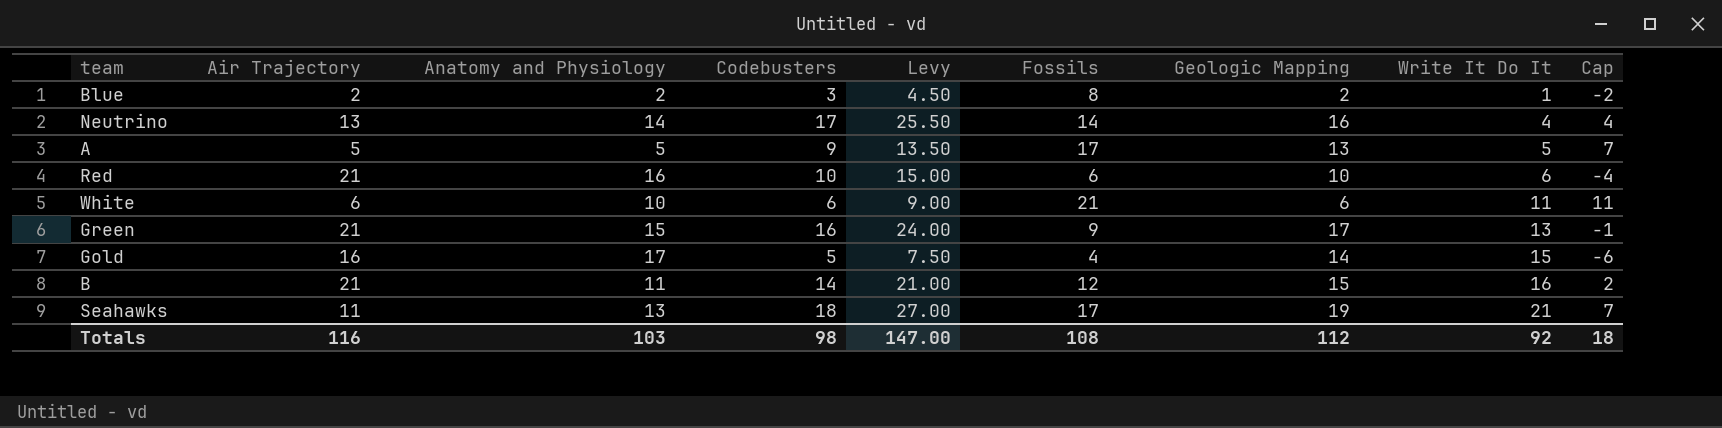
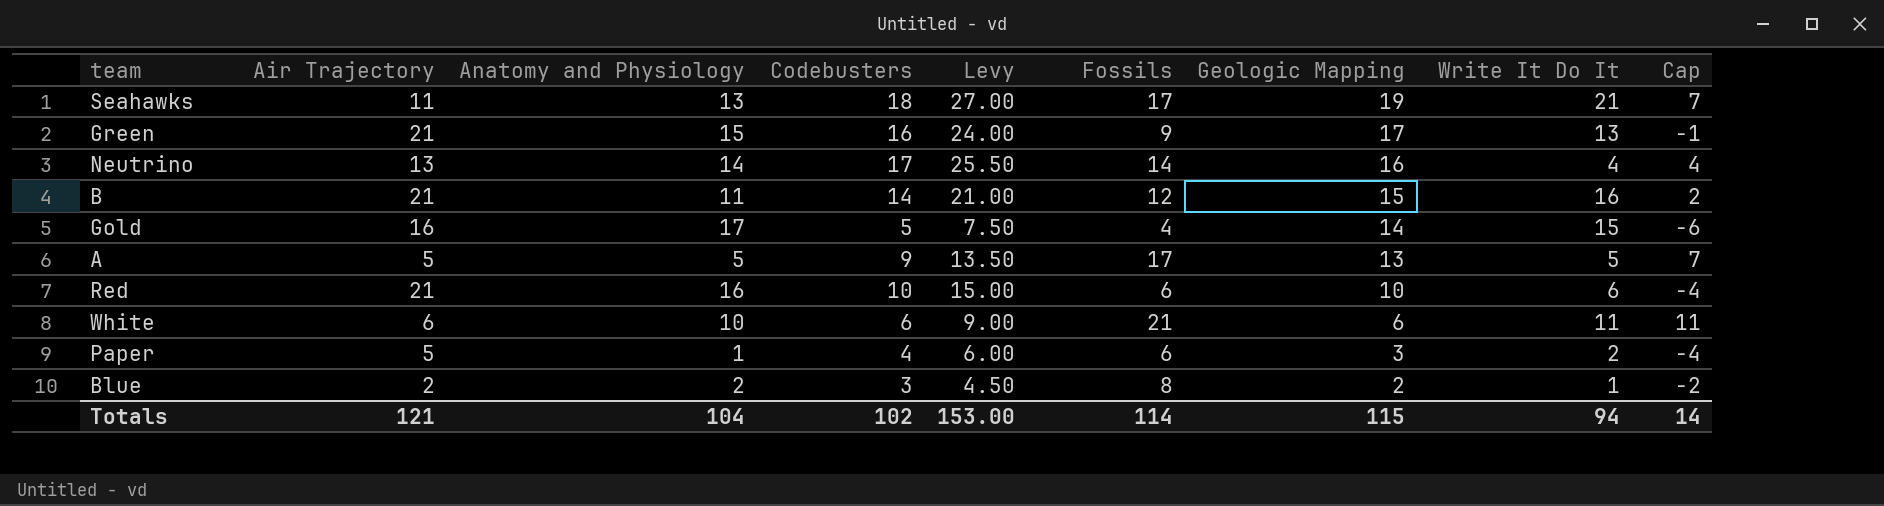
row order: Write It Do It ascending -> Geologic Mapping descending
row Paper: none -> 5 | 1 | 4 | 6.00 | 6 | 3 | 2 | -4
Totals | Air Trajectory: 116 -> 121
Totals | Anatomy and Physiology: 103 -> 104
Totals | Codebusters: 98 -> 102
Totals | Levy: 147.00 -> 153.00
Totals | Fossils: 108 -> 114
Totals | Geologic Mapping: 112 -> 115
Totals | Write It Do It: 92 -> 94
Totals | Cap: 18 -> 14

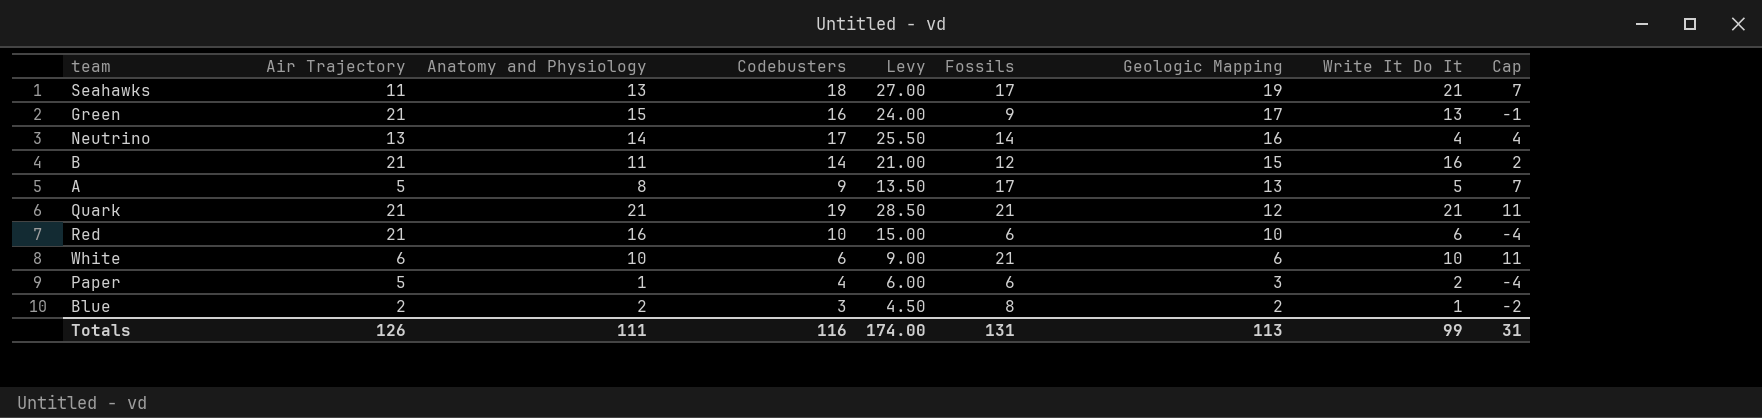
row Gold: 16 | 17 | 5 | 7.50 | 4 | 14 | 15 | -6 -> none
A | Anatomy and Physiology: 5 -> 8
row Quark: none -> 21 | 21 | 19 | 28.50 | 21 | 12 | 21 | 11
White | Write It Do It: 11 -> 10
Totals | Air Trajectory: 121 -> 126
Totals | Anatomy and Physiology: 104 -> 111
Totals | Codebusters: 102 -> 116
Totals | Levy: 153.00 -> 174.00
Totals | Fossils: 114 -> 131
Totals | Geologic Mapping: 115 -> 113
Totals | Write It Do It: 94 -> 99
Totals | Cap: 14 -> 31

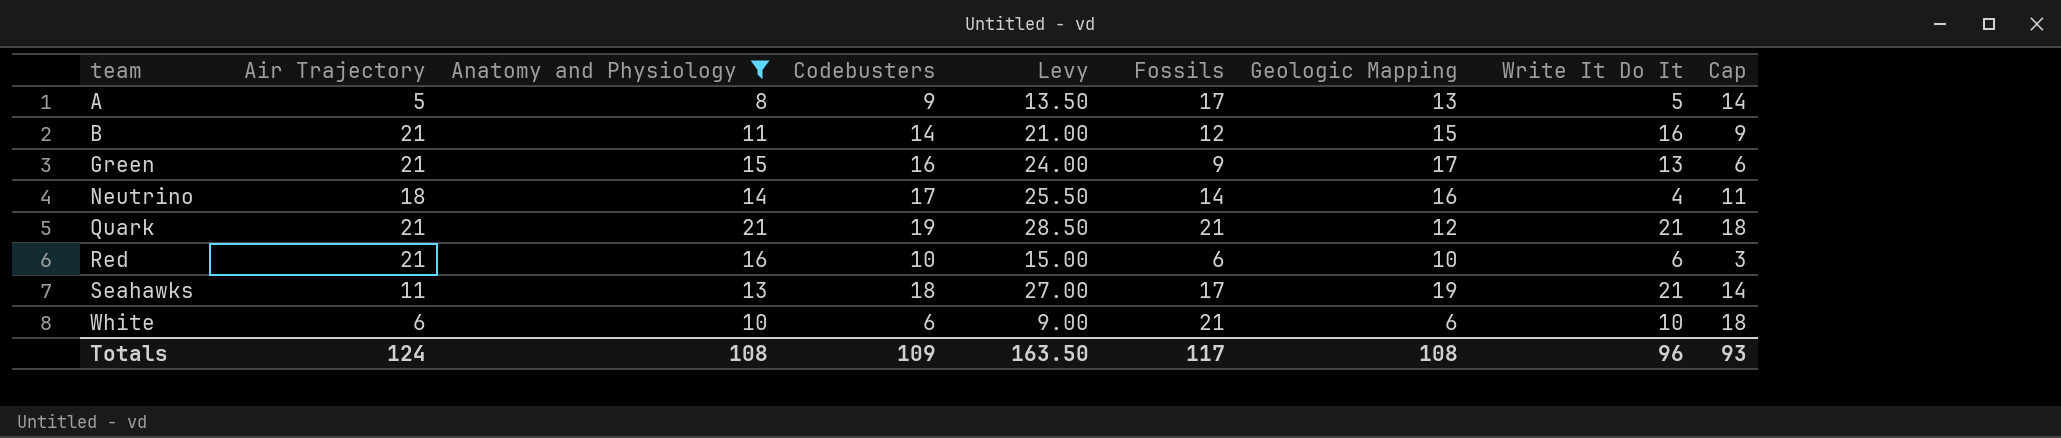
filter: none -> Anatomy and Physiology >= 8
row order: Geologic Mapping descending -> team ascending
column Cap | formula: [Fossils] - 10 -> [Fossils] - 3
Neutrino | Air Trajectory: 13 -> 18
Totals | Air Trajectory: 126 -> 124
Totals | Anatomy and Physiology: 111 -> 108
Totals | Codebusters: 116 -> 109
Totals | Levy: 174.00 -> 163.50
Totals | Fossils: 131 -> 117
Totals | Geologic Mapping: 113 -> 108
Totals | Write It Do It: 99 -> 96
Totals | Cap: 31 -> 93

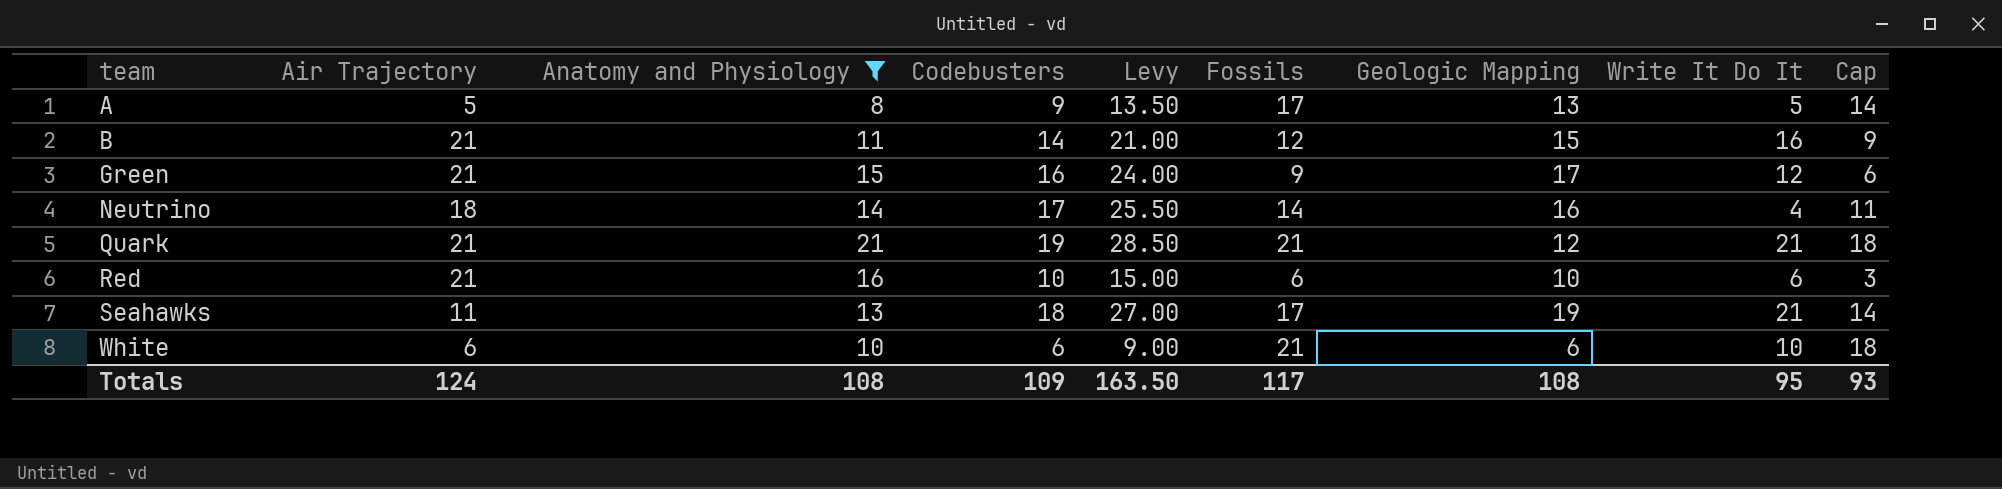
Green | Write It Do It: 13 -> 12
Totals | Write It Do It: 96 -> 95

